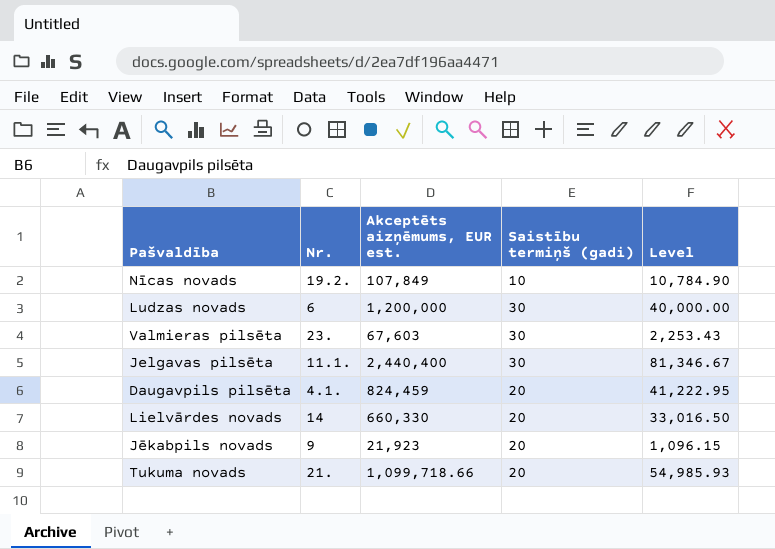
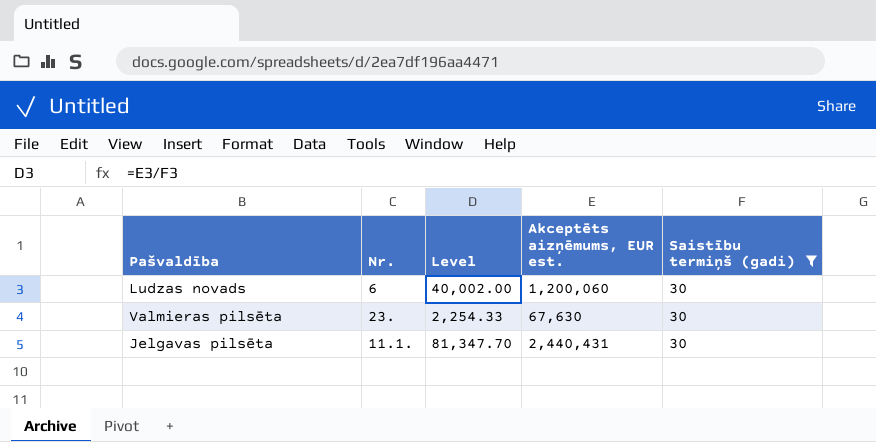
filter: none -> Saistību termiņš (gadi) = 30
column Level | position: 5 -> 3
Ludzas novads | Level: 40,000.00 -> 40,002.00
Ludzas novads | Akceptēts aizņēmums, EUR est.: 1,200,000 -> 1,200,060
Valmieras pilsēta | Level: 2,253.43 -> 2,254.33
Valmieras pilsēta | Akceptēts aizņēmums, EUR est.: 67,603 -> 67,630
Jelgavas pilsēta | Level: 81,346.67 -> 81,347.70
Jelgavas pilsēta | Akceptēts aizņēmums, EUR est.: 2,440,400 -> 2,440,431

